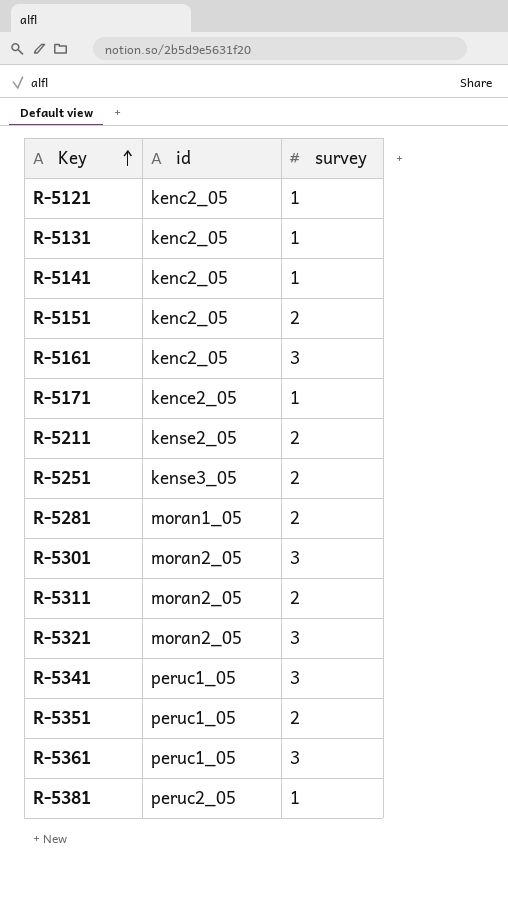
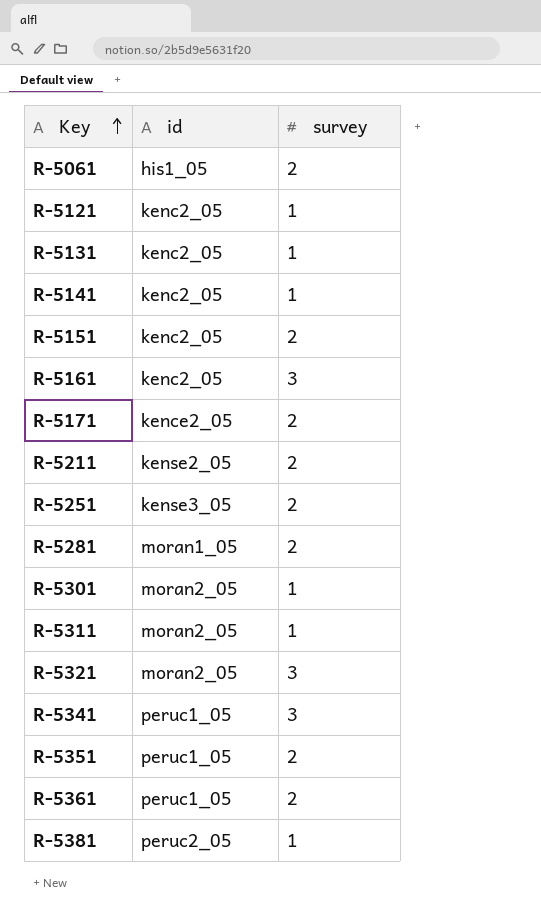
row R-5061: none -> his1_05 | 2
R-5171 | survey: 1 -> 2
R-5301 | survey: 3 -> 1
R-5311 | survey: 2 -> 1
R-5361 | survey: 3 -> 2

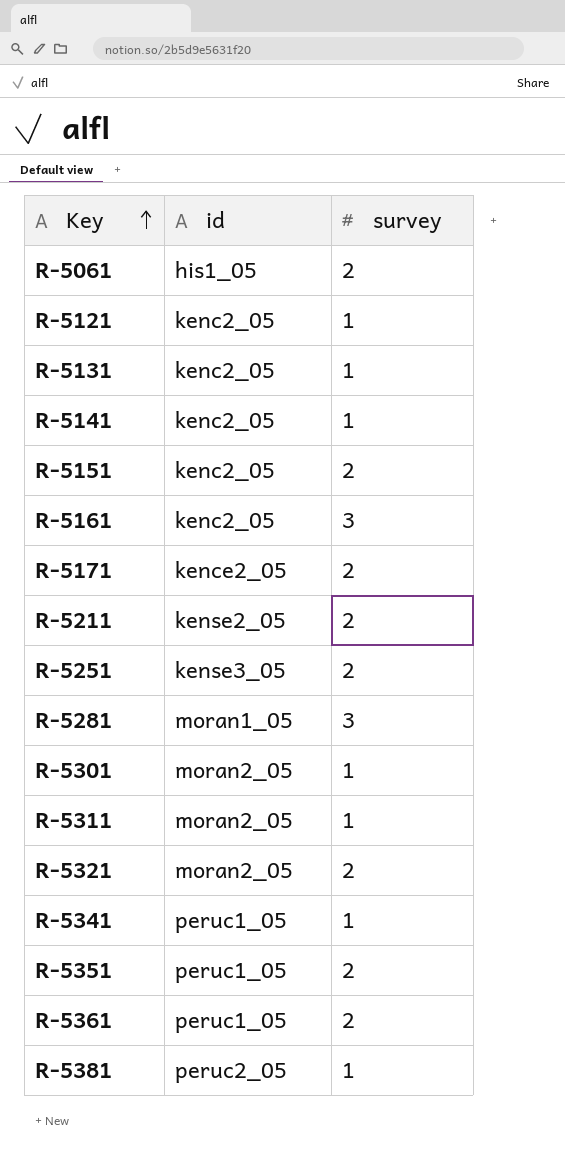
R-5281 | survey: 2 -> 3
R-5321 | survey: 3 -> 2
R-5341 | survey: 3 -> 1

